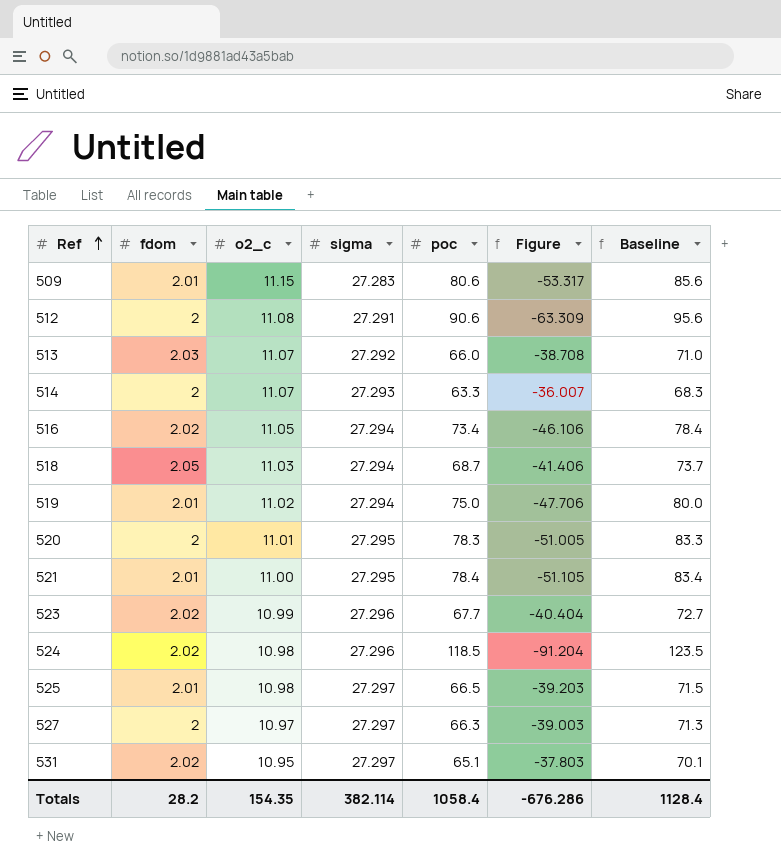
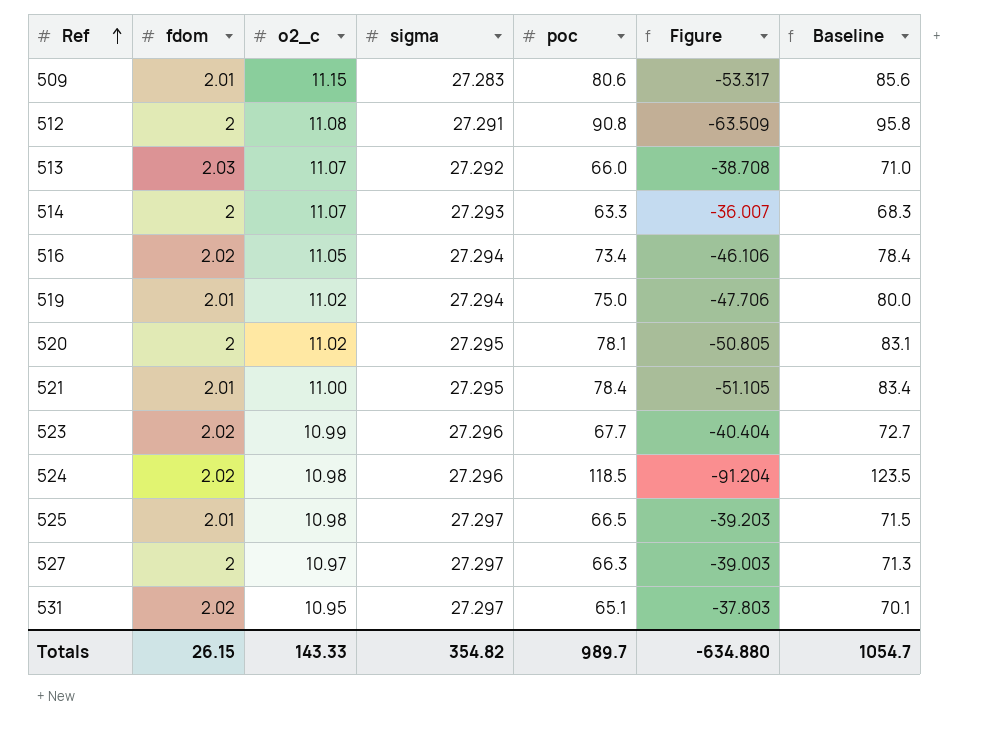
row 518: 2.05 | 11.03 | 27.294 | 68.7 | -41.406 | 73.7 -> none
512 | poc: 90.6 -> 90.8
512 | Figure: -63.309 -> -63.509
512 | Baseline: 95.6 -> 95.8
520 | o2_c: 11.01 -> 11.02
520 | poc: 78.3 -> 78.1
520 | Figure: -51.005 -> -50.805
520 | Baseline: 83.3 -> 83.1
Totals | fdom: 28.2 -> 26.15
Totals | o2_c: 154.35 -> 143.33
Totals | sigma: 382.114 -> 354.82
Totals | poc: 1058.4 -> 989.7
Totals | Figure: -676.286 -> -634.880
Totals | Baseline: 1128.4 -> 1054.7

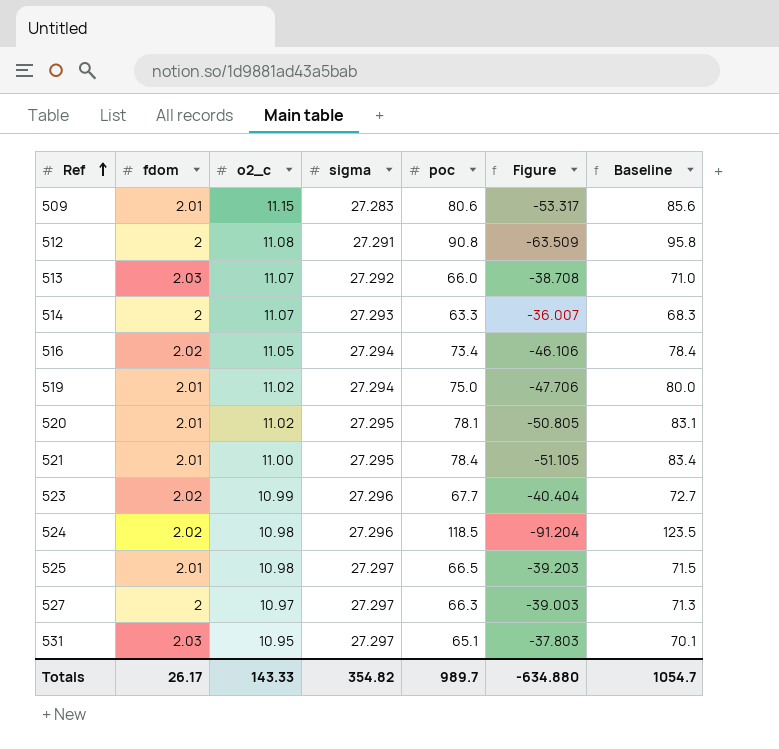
520 | fdom: 2 -> 2.01
531 | fdom: 2.02 -> 2.03
Totals | fdom: 26.15 -> 26.17

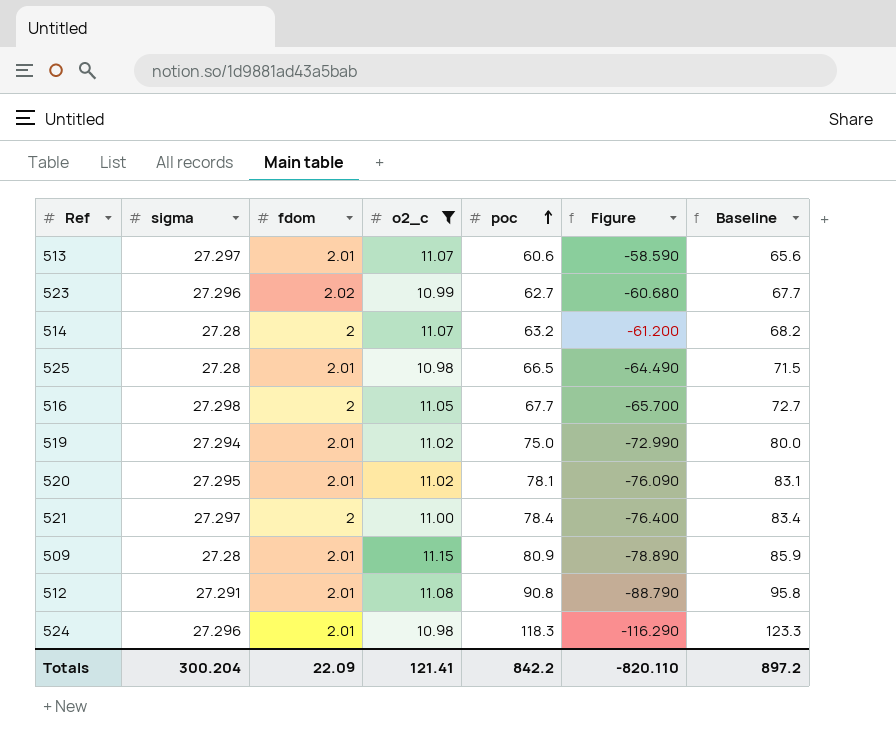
filter: none -> o2_c >= 10.98
row order: Ref ascending -> poc ascending
column sigma | position: 4 -> 2
column Figure | formula: [sigma] - [poc] -> [fdom] - [poc]
513 | sigma: 27.292 -> 27.297
513 | fdom: 2.03 -> 2.01
513 | poc: 66.0 -> 60.6
513 | Baseline: 71.0 -> 65.6
523 | poc: 67.7 -> 62.7
523 | Baseline: 72.7 -> 67.7
514 | sigma: 27.293 -> 27.28
514 | poc: 63.3 -> 63.2
514 | Baseline: 68.3 -> 68.2
525 | sigma: 27.297 -> 27.28
516 | sigma: 27.294 -> 27.298
516 | fdom: 2.02 -> 2
516 | poc: 73.4 -> 67.7
516 | Baseline: 78.4 -> 72.7
521 | sigma: 27.295 -> 27.297
521 | fdom: 2.01 -> 2
509 | sigma: 27.283 -> 27.28
509 | poc: 80.6 -> 80.9
509 | Baseline: 85.6 -> 85.9
512 | fdom: 2 -> 2.01
524 | fdom: 2.02 -> 2.01
524 | poc: 118.5 -> 118.3
524 | Baseline: 123.5 -> 123.3
Totals | sigma: 354.82 -> 300.204
Totals | fdom: 26.17 -> 22.09
Totals | o2_c: 143.33 -> 121.41
Totals | poc: 989.7 -> 842.2
Totals | Figure: -634.880 -> -820.110
Totals | Baseline: 1054.7 -> 897.2

